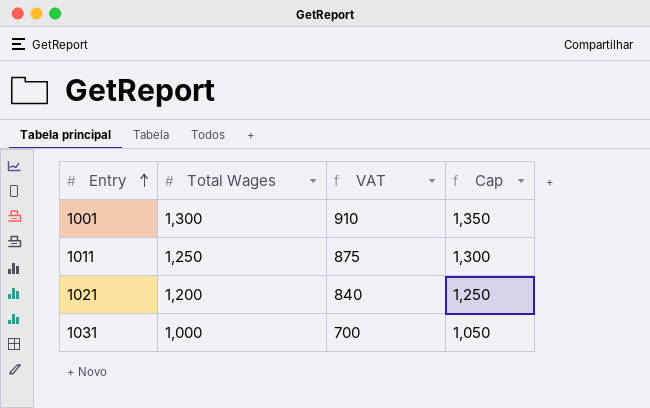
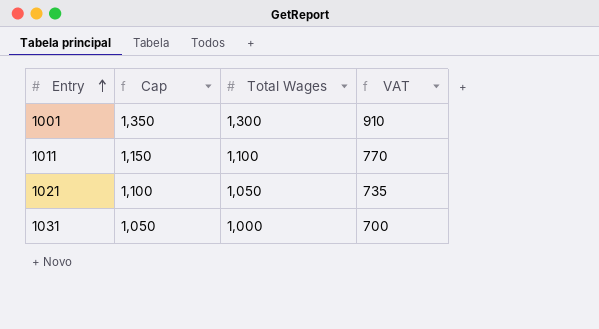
column Cap | position: 4 -> 2
1011 | Cap: 1,300 -> 1,150
1011 | Total Wages: 1,250 -> 1,100
1011 | VAT: 875 -> 770
1021 | Cap: 1,250 -> 1,100
1021 | Total Wages: 1,200 -> 1,050
1021 | VAT: 840 -> 735

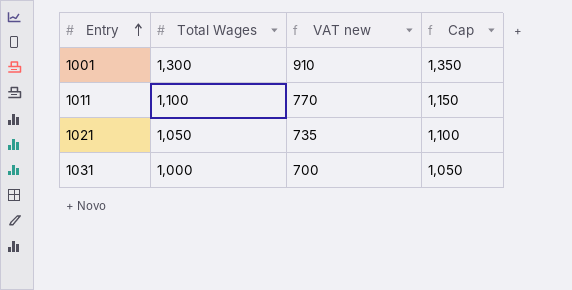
column name: VAT -> VAT new
column Cap | position: 2 -> 4

